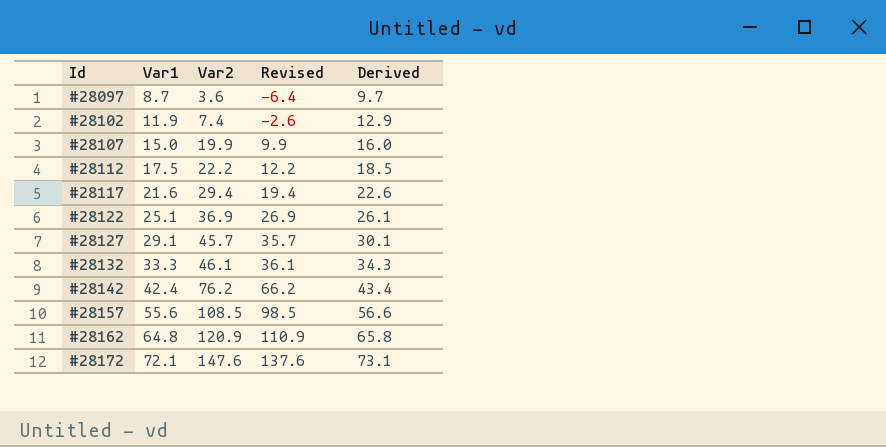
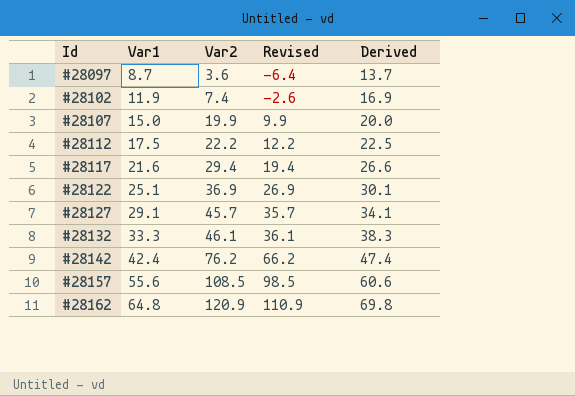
column Derived | formula: [Var1] + 1 -> [Var1] + 5
row #28172: 72.1 | 147.6 | 137.6 | 73.1 -> none

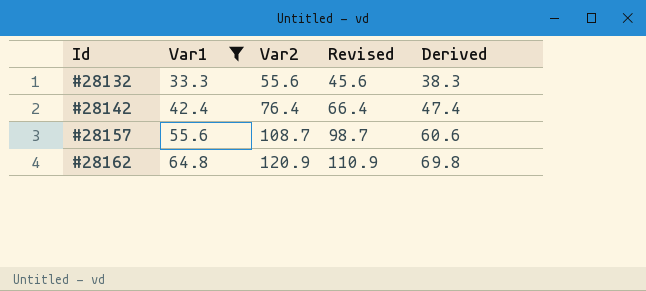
filter: none -> Var1 >= 33.3
#28132 | Var2: 46.1 -> 55.6
#28132 | Revised: 36.1 -> 45.6
#28142 | Var2: 76.2 -> 76.4
#28142 | Revised: 66.2 -> 66.4
#28157 | Var2: 108.5 -> 108.7
#28157 | Revised: 98.5 -> 98.7

